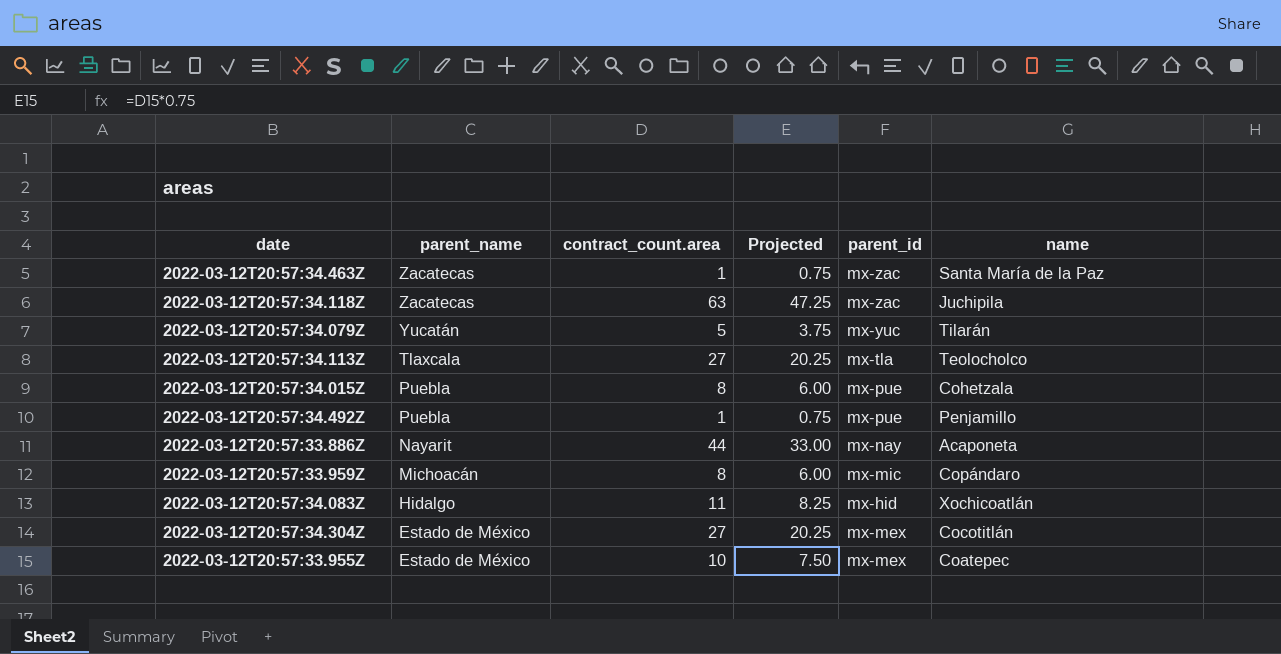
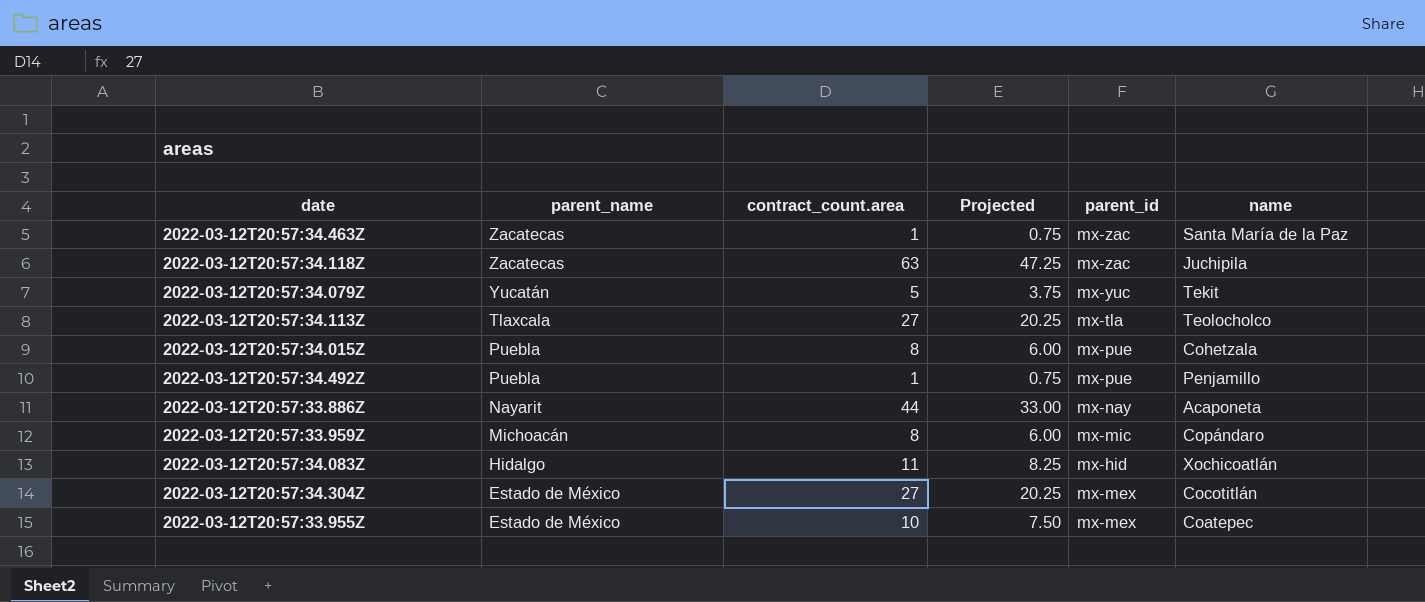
2022-03-12T20:57:34.079Z | name: Tilarán -> Tekit

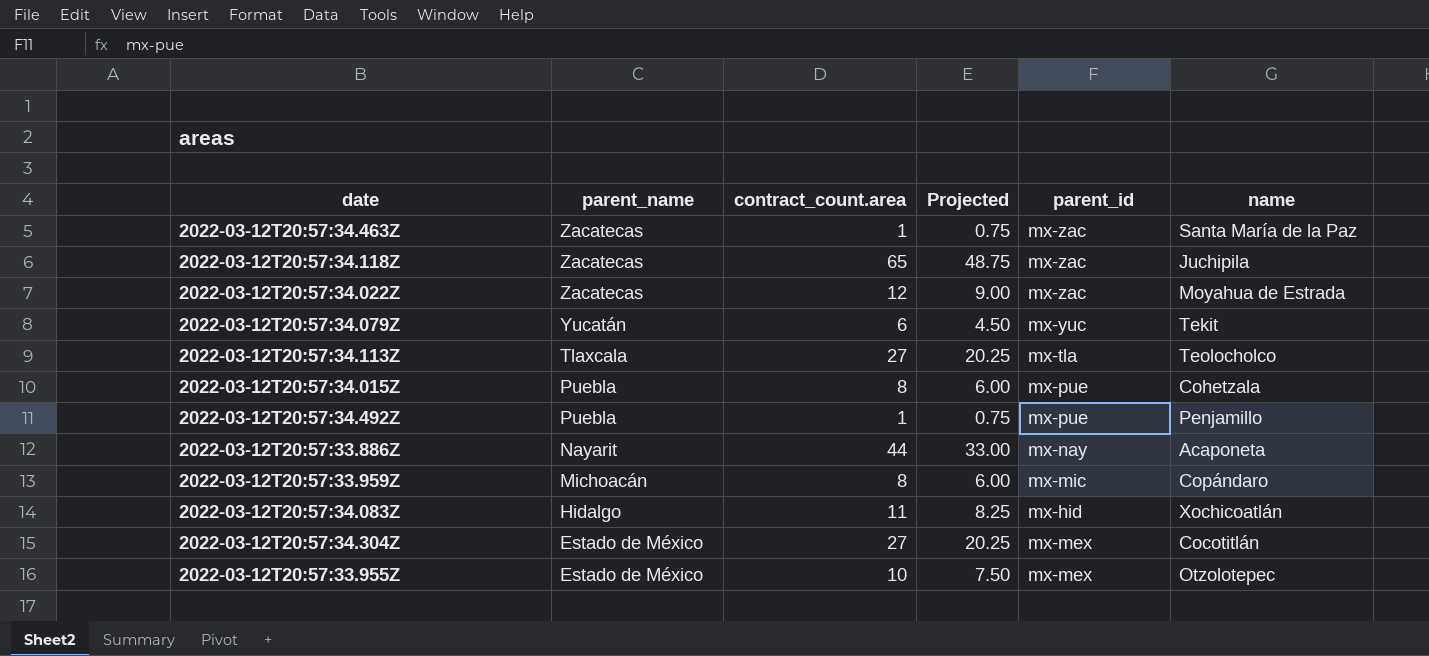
2022-03-12T20:57:34.118Z | contract_count.area: 63 -> 65
2022-03-12T20:57:34.118Z | Projected: 47.25 -> 48.75
row 2022-03-12T20:57:34.022Z: none -> Zacatecas | 12 | 9.00 | mx-zac | Moyahua de Estrada
2022-03-12T20:57:34.079Z | contract_count.area: 5 -> 6
2022-03-12T20:57:34.079Z | Projected: 3.75 -> 4.50
2022-03-12T20:57:33.955Z | name: Coatepec -> Otzolotepec

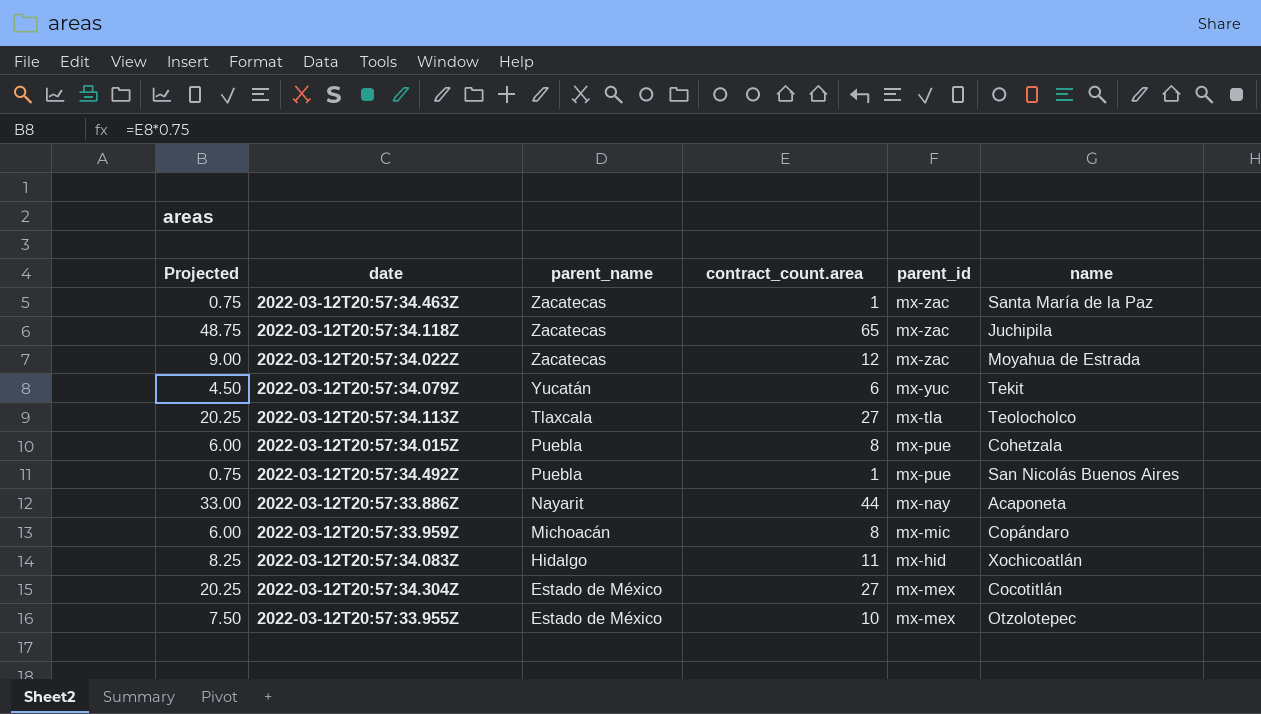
column Projected | position: 4 -> 1
2022-03-12T20:57:34.492Z | name: Penjamillo -> San Nicolás Buenos Aires

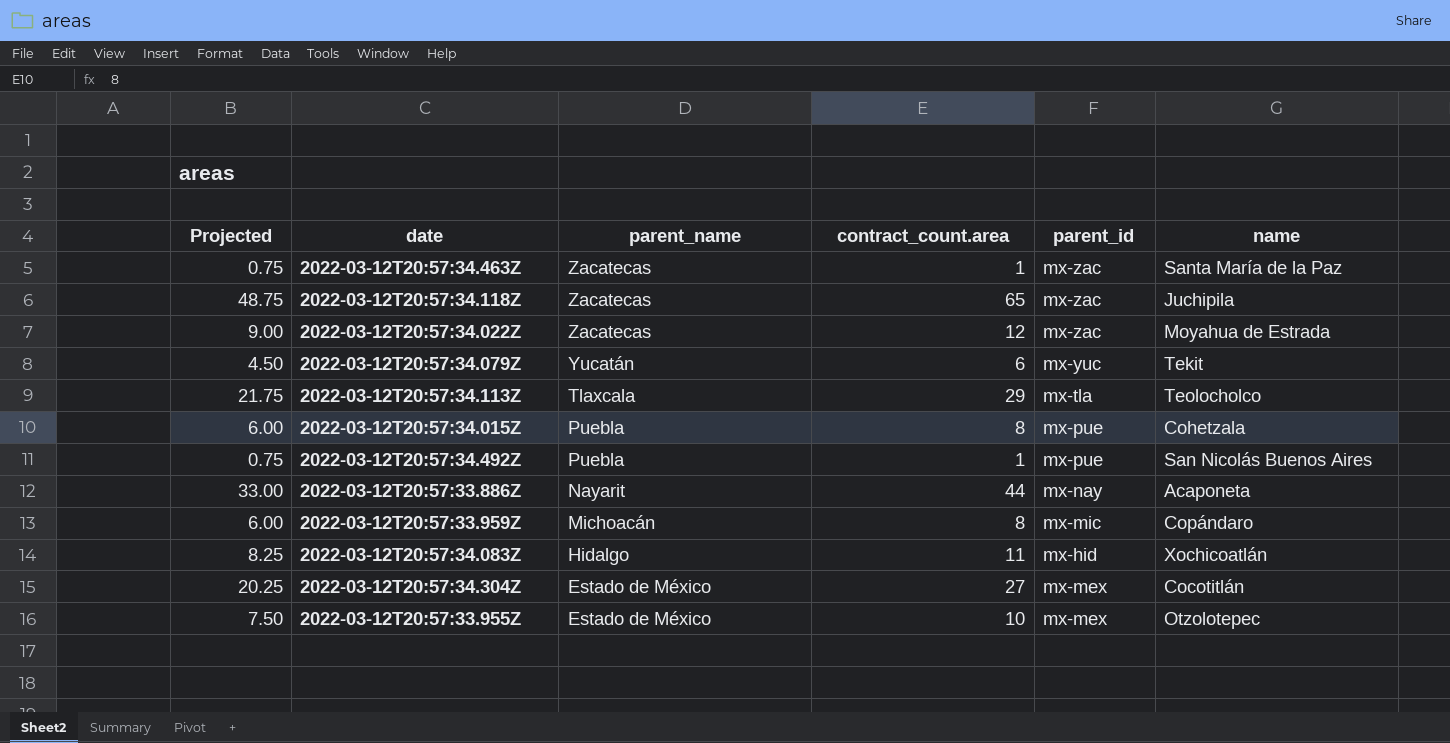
2022-03-12T20:57:34.113Z | Projected: 20.25 -> 21.75
2022-03-12T20:57:34.113Z | contract_count.area: 27 -> 29

